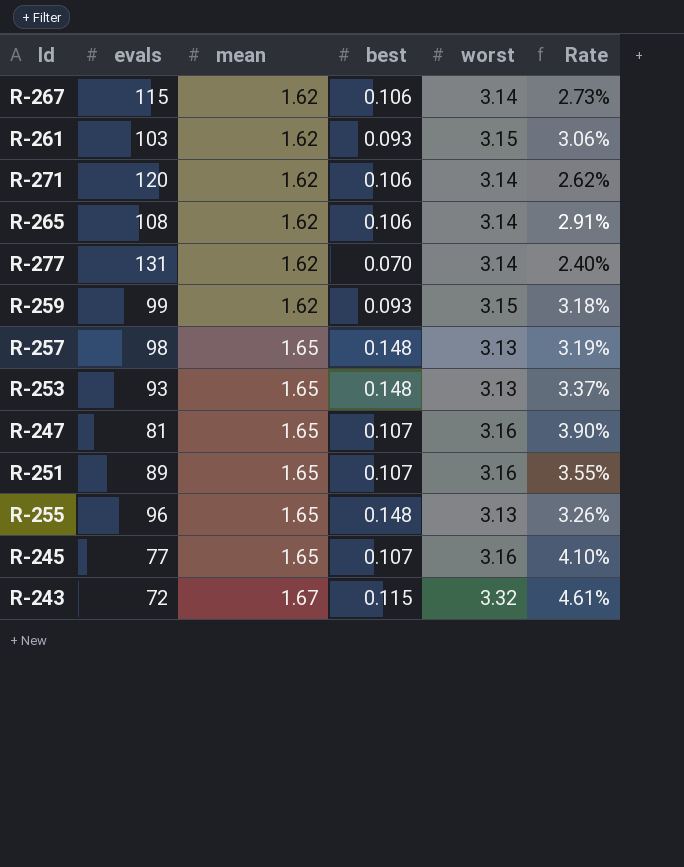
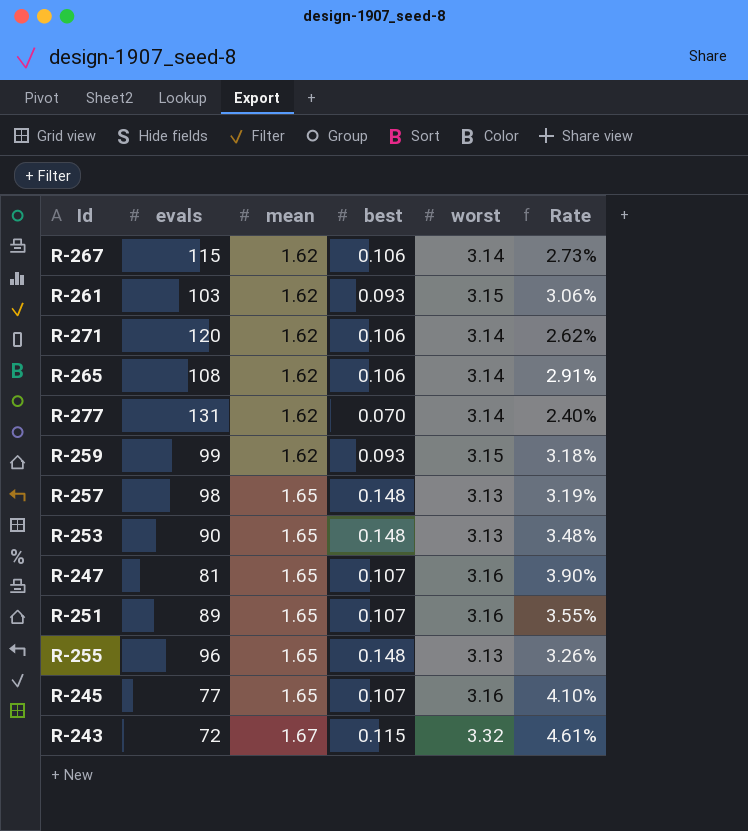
R-253 | evals: 93 -> 90
R-253 | Rate: 3.37% -> 3.48%

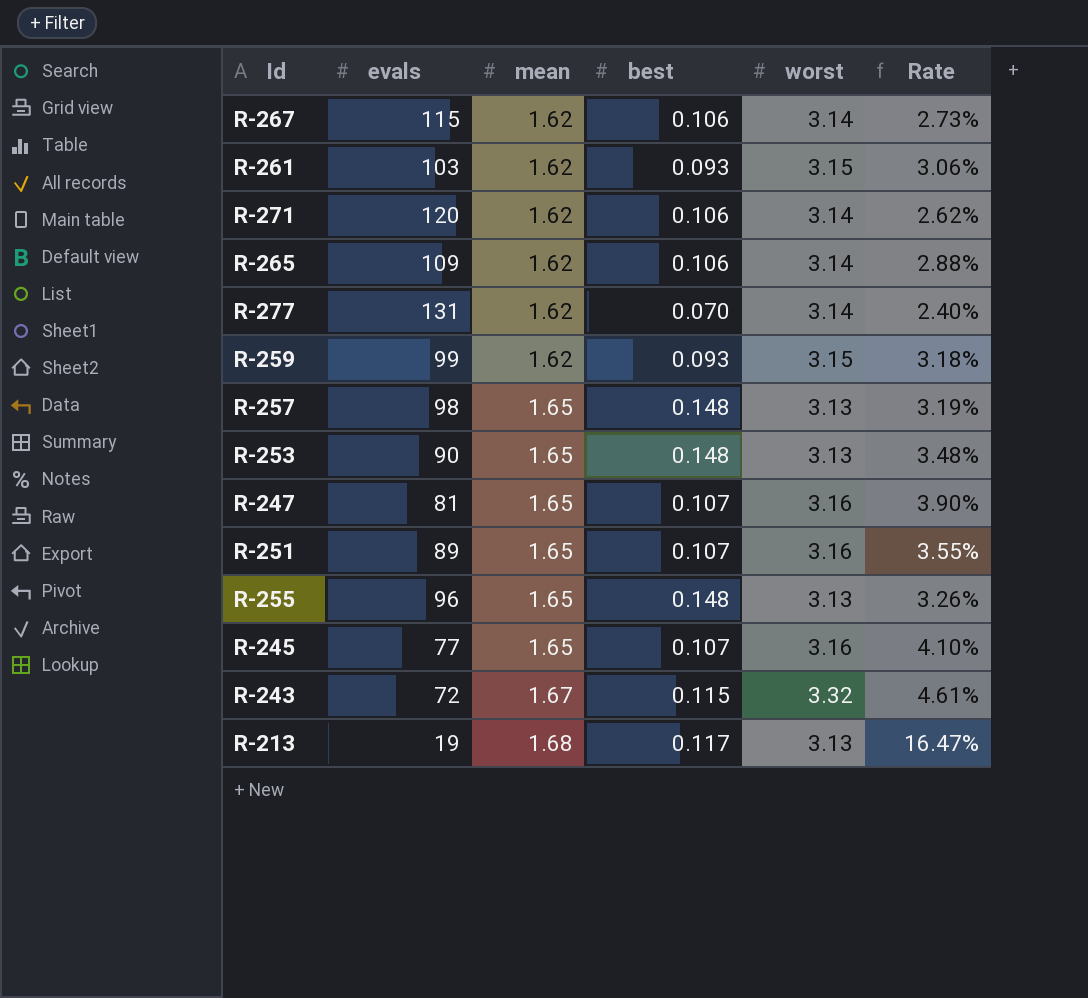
R-265 | evals: 108 -> 109
R-265 | Rate: 2.91% -> 2.88%
row R-213: none -> 19 | 1.68 | 0.117 | 3.13 | 16.47%

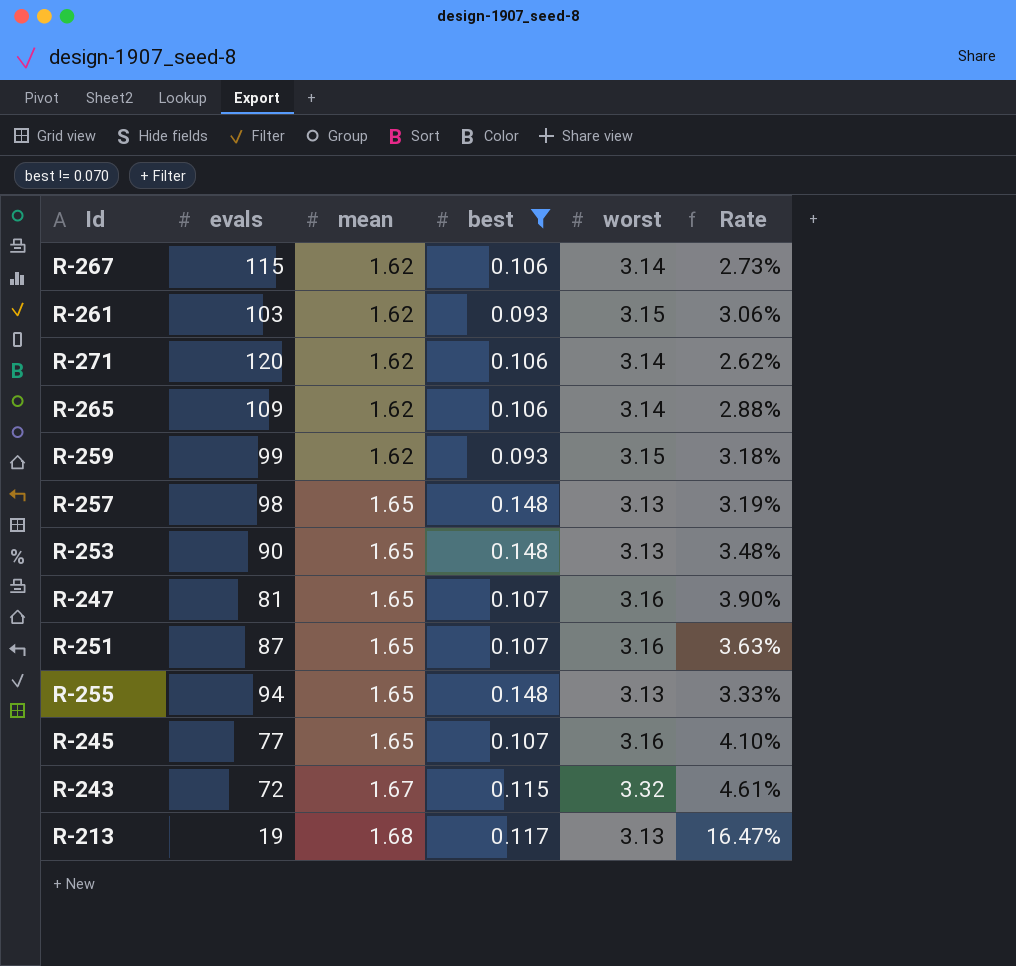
filter: none -> best != 0.070
R-251 | evals: 89 -> 87
R-251 | Rate: 3.55% -> 3.63%
R-255 | evals: 96 -> 94
R-255 | Rate: 3.26% -> 3.33%

